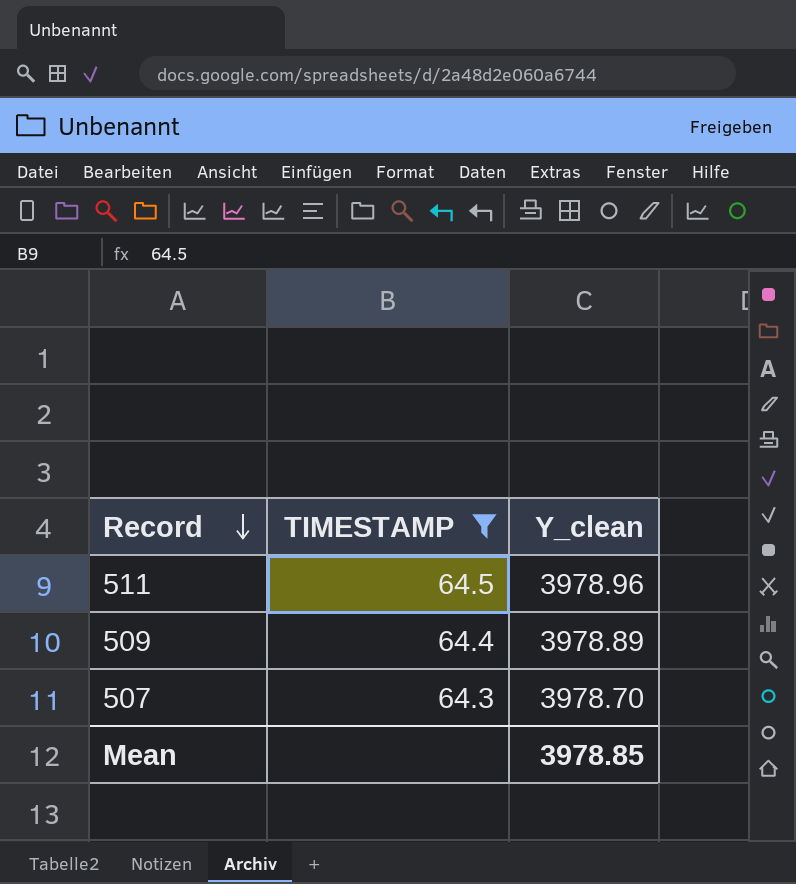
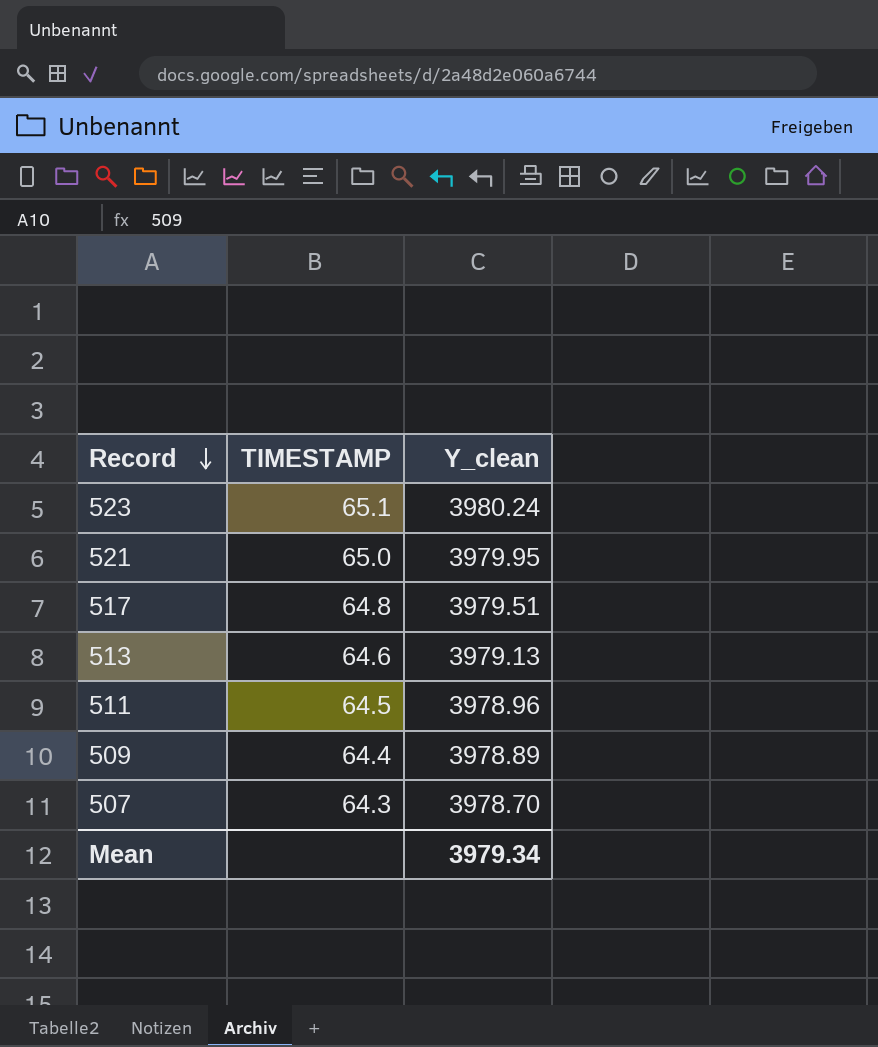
filter: TIMESTAMP <= 64.5 -> none
Mean | Y_clean: 3978.85 -> 3979.34

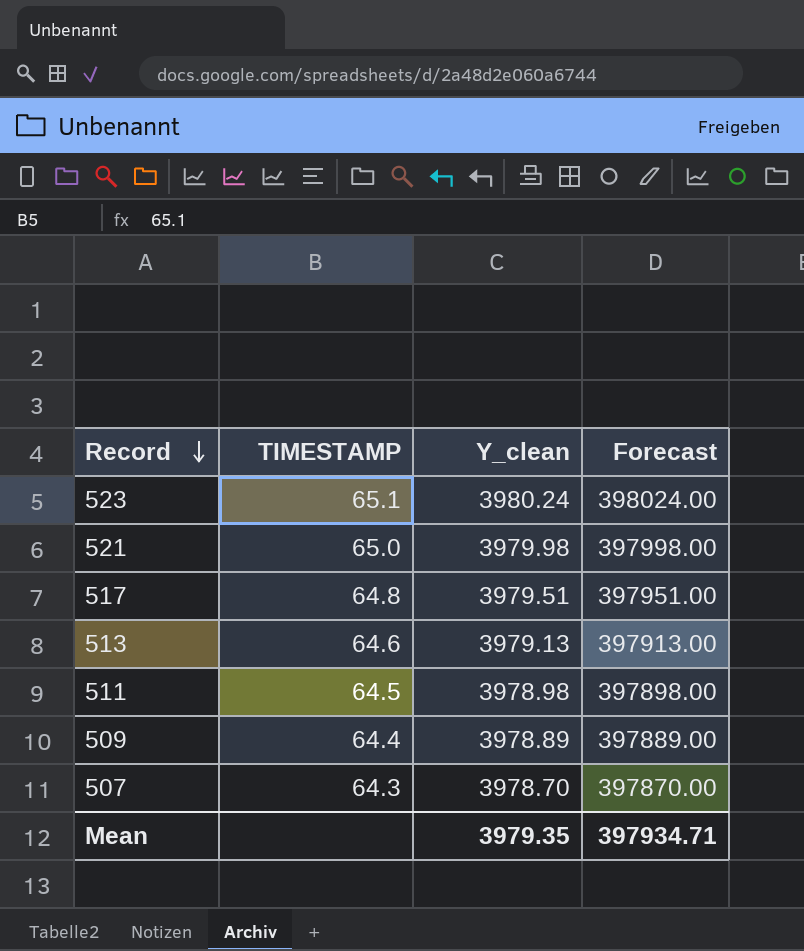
column Forecast | formula: none -> [Y_clean] * 100
521 | Y_clean: 3979.95 -> 3979.98
511 | Y_clean: 3978.96 -> 3978.98
Mean | Y_clean: 3979.34 -> 3979.35

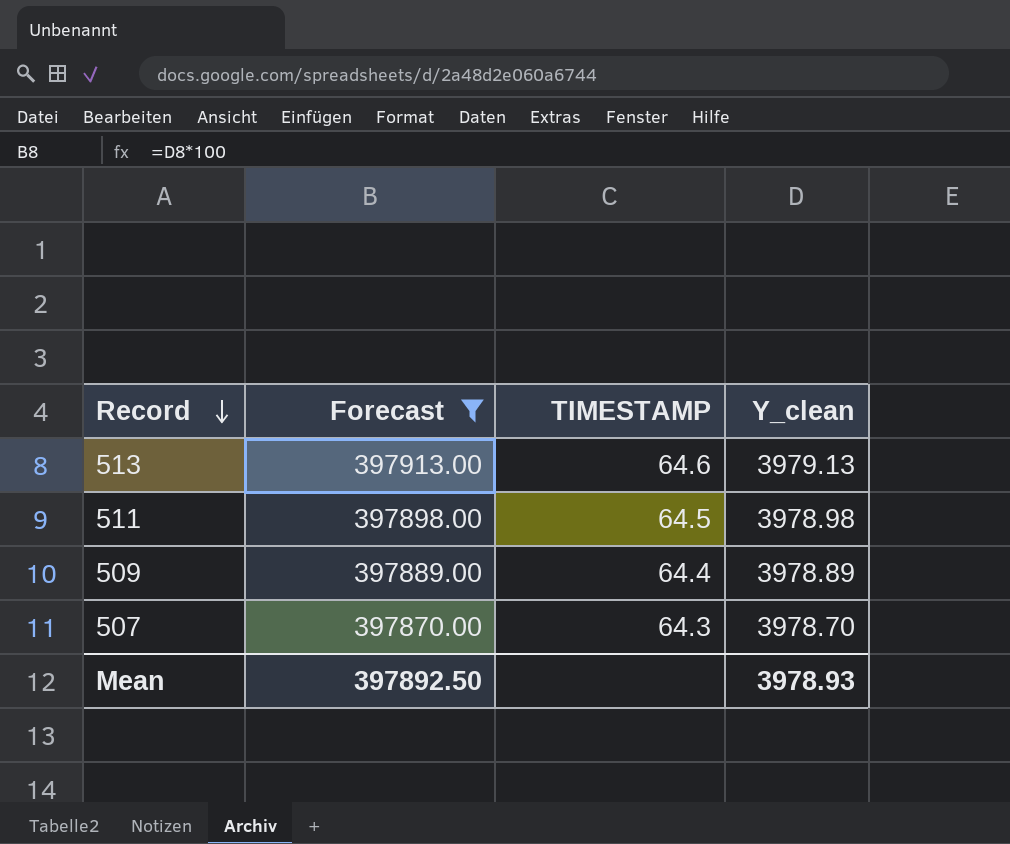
filter: none -> Forecast <= 397913.00
column Forecast | position: 4 -> 2
Mean | Forecast: 397934.71 -> 397892.50
Mean | Y_clean: 3979.35 -> 3978.93

